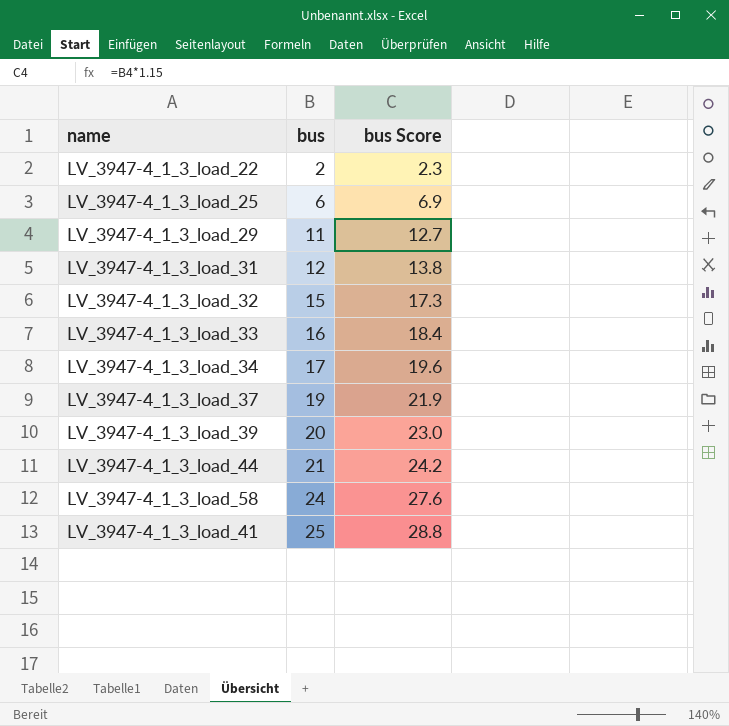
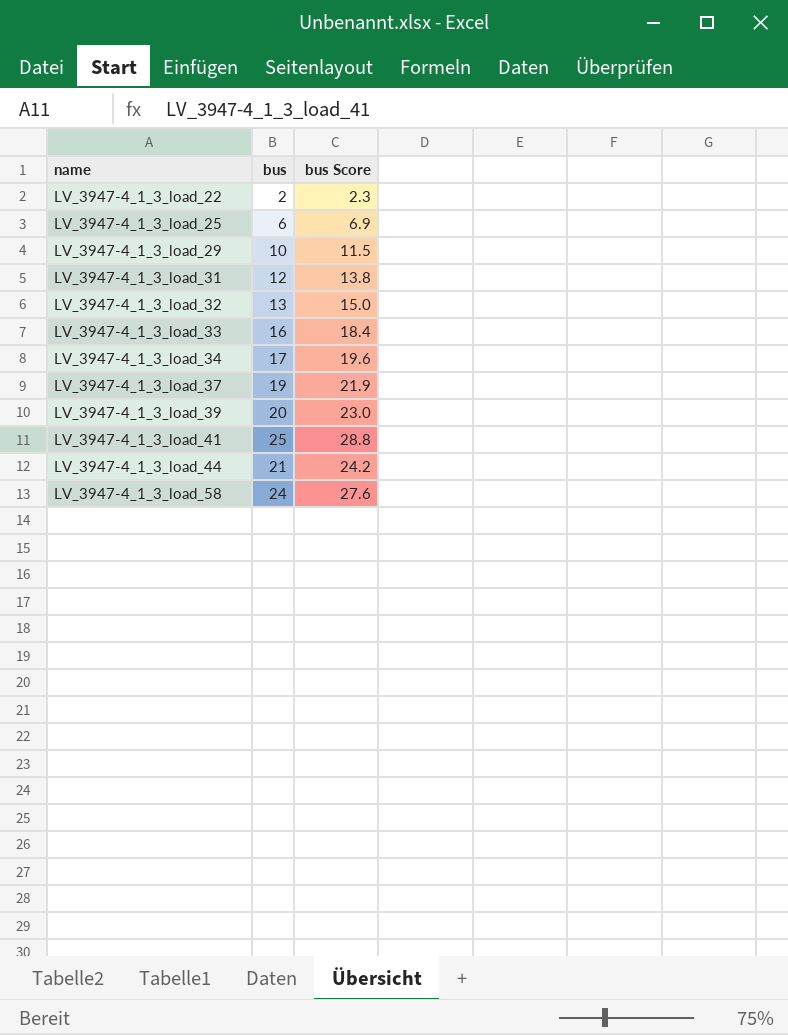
row order: bus ascending -> name ascending
LV_3947-4_1_3_load_29 | bus: 11 -> 10
LV_3947-4_1_3_load_29 | bus Score: 12.7 -> 11.5
LV_3947-4_1_3_load_32 | bus: 15 -> 13
LV_3947-4_1_3_load_32 | bus Score: 17.3 -> 15.0

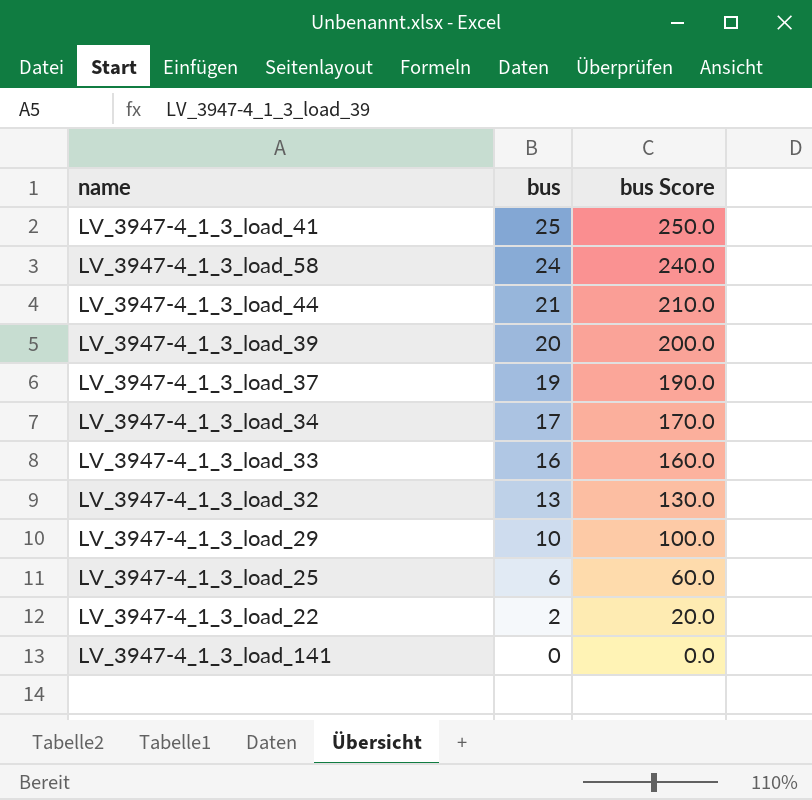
row order: name ascending -> bus descending
column bus Score | formula: [bus] * 1.15 -> [bus] * 10
row LV_3947-4_1_3_load_31: 12 | 13.8 -> none
row LV_3947-4_1_3_load_141: none -> 0 | 0.0

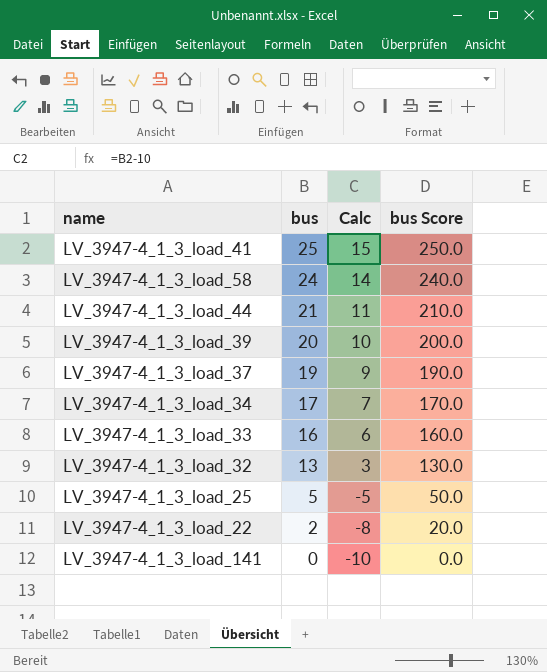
column Calc | formula: none -> [bus] - 10
row LV_3947-4_1_3_load_29: 10 | 100.0 -> none
LV_3947-4_1_3_load_25 | bus: 6 -> 5
LV_3947-4_1_3_load_25 | bus Score: 60.0 -> 50.0

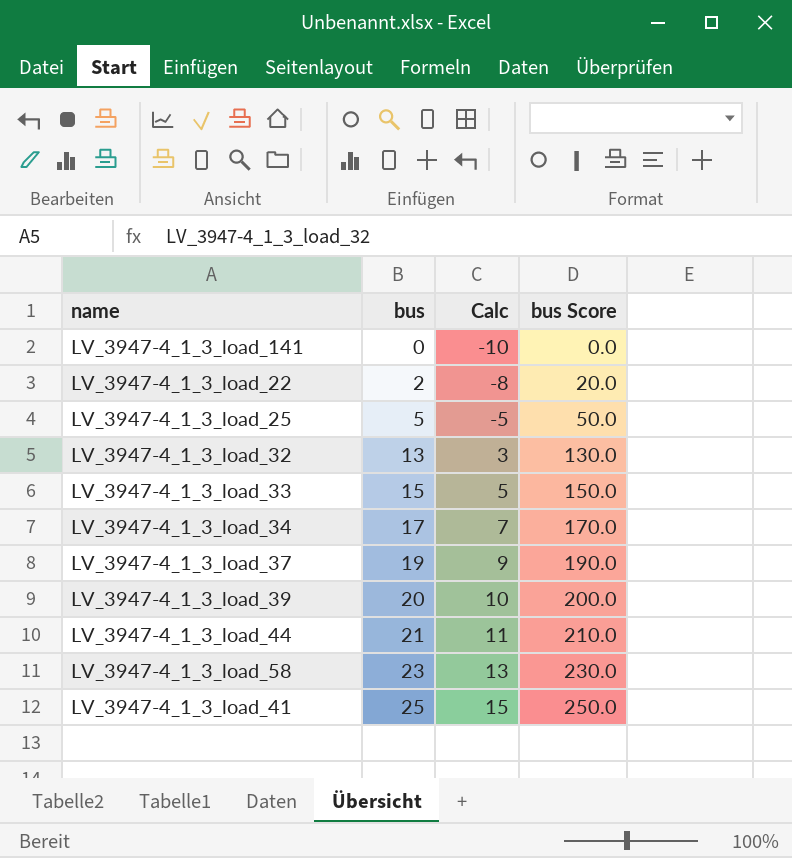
row order: bus descending -> bus ascending
LV_3947-4_1_3_load_33 | bus: 16 -> 15
LV_3947-4_1_3_load_33 | Calc: 6 -> 5
LV_3947-4_1_3_load_33 | bus Score: 160.0 -> 150.0
LV_3947-4_1_3_load_58 | bus: 24 -> 23
LV_3947-4_1_3_load_58 | Calc: 14 -> 13
LV_3947-4_1_3_load_58 | bus Score: 240.0 -> 230.0

